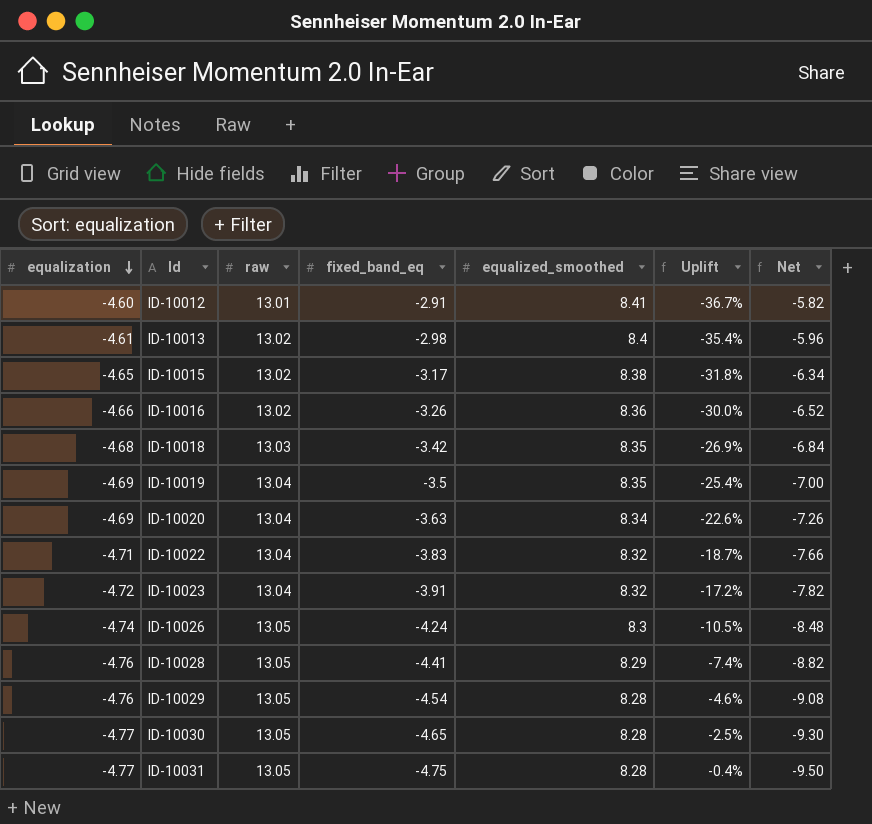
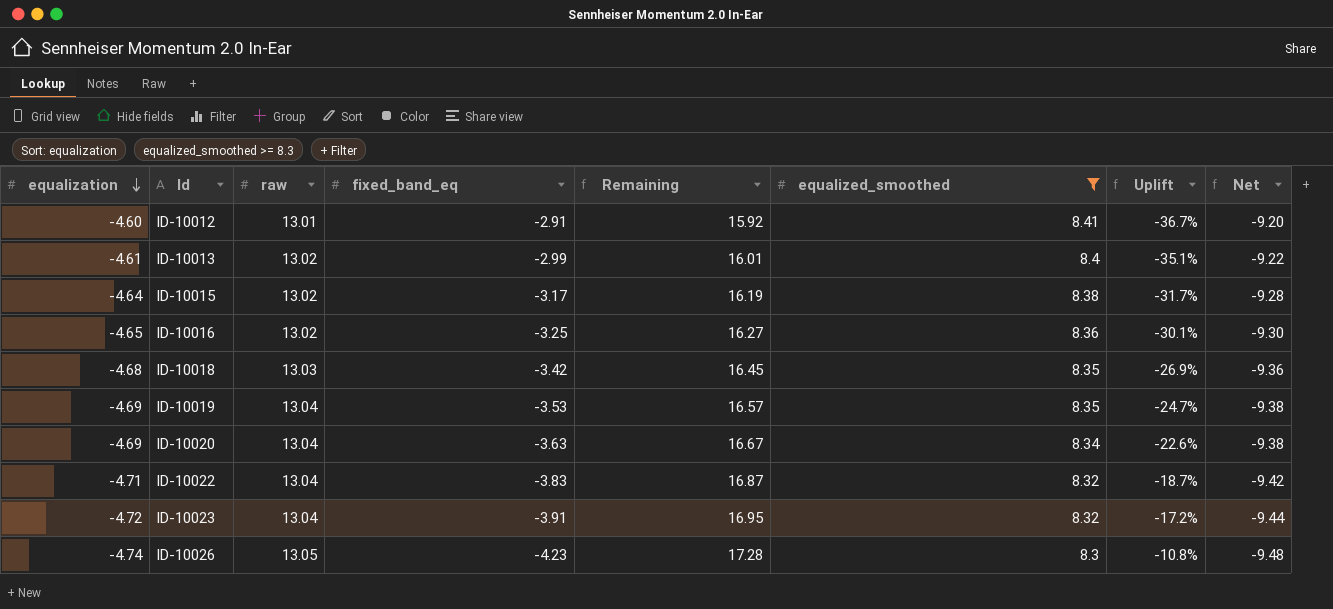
filter: none -> equalized_smoothed >= 8.3
column Remaining | formula: none -> [raw] - [fixed_band_eq]
column Net | formula: [fixed_band_eq] * 2 -> [equalization] * 2
ID-10013 | fixed_band_eq: -2.98 -> -2.99
ID-10013 | Uplift: -35.4% -> -35.1%
ID-10015 | equalization: -4.65 -> -4.64
ID-10015 | Uplift: -31.8% -> -31.7%
ID-10016 | equalization: -4.66 -> -4.65
ID-10016 | fixed_band_eq: -3.26 -> -3.25
ID-10016 | Uplift: -30.0% -> -30.1%
ID-10019 | fixed_band_eq: -3.5 -> -3.53
ID-10019 | Uplift: -25.4% -> -24.7%
ID-10026 | fixed_band_eq: -4.24 -> -4.23
ID-10026 | Uplift: -10.5% -> -10.8%

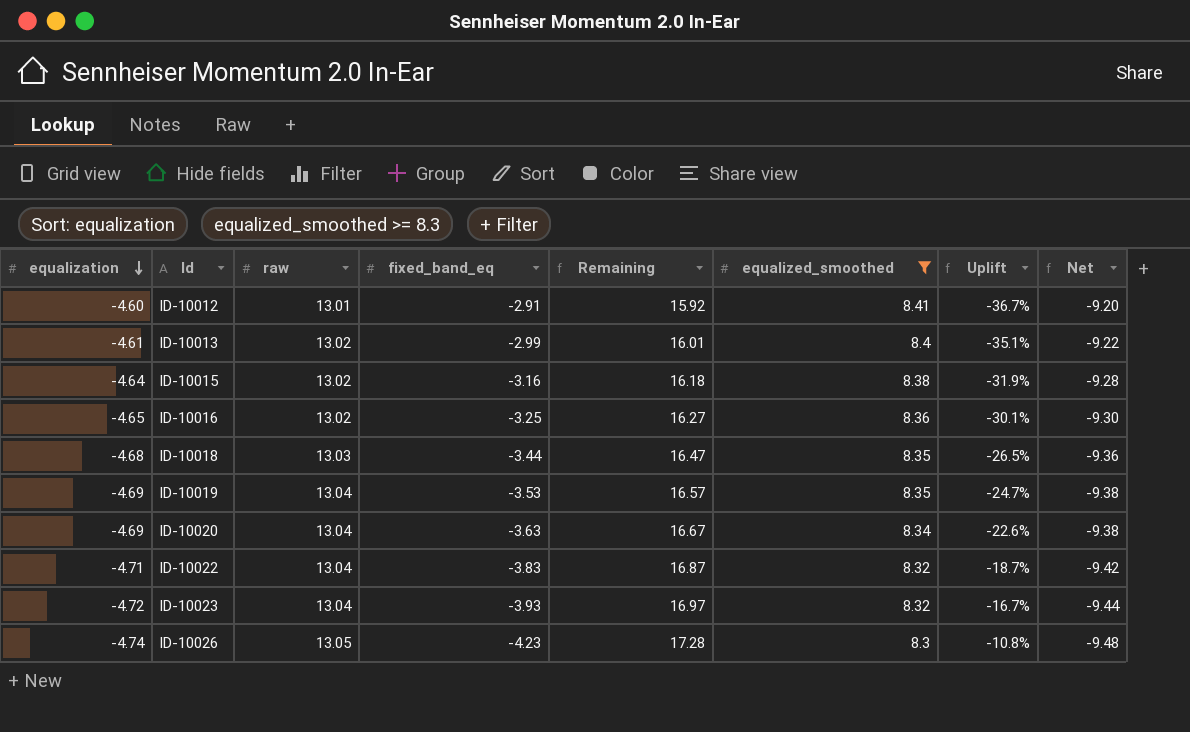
ID-10015 | fixed_band_eq: -3.17 -> -3.16
ID-10015 | Remaining: 16.19 -> 16.18
ID-10015 | Uplift: -31.7% -> -31.9%
ID-10018 | fixed_band_eq: -3.42 -> -3.44
ID-10018 | Remaining: 16.45 -> 16.47
ID-10018 | Uplift: -26.9% -> -26.5%
ID-10023 | fixed_band_eq: -3.91 -> -3.93
ID-10023 | Remaining: 16.95 -> 16.97
ID-10023 | Uplift: -17.2% -> -16.7%

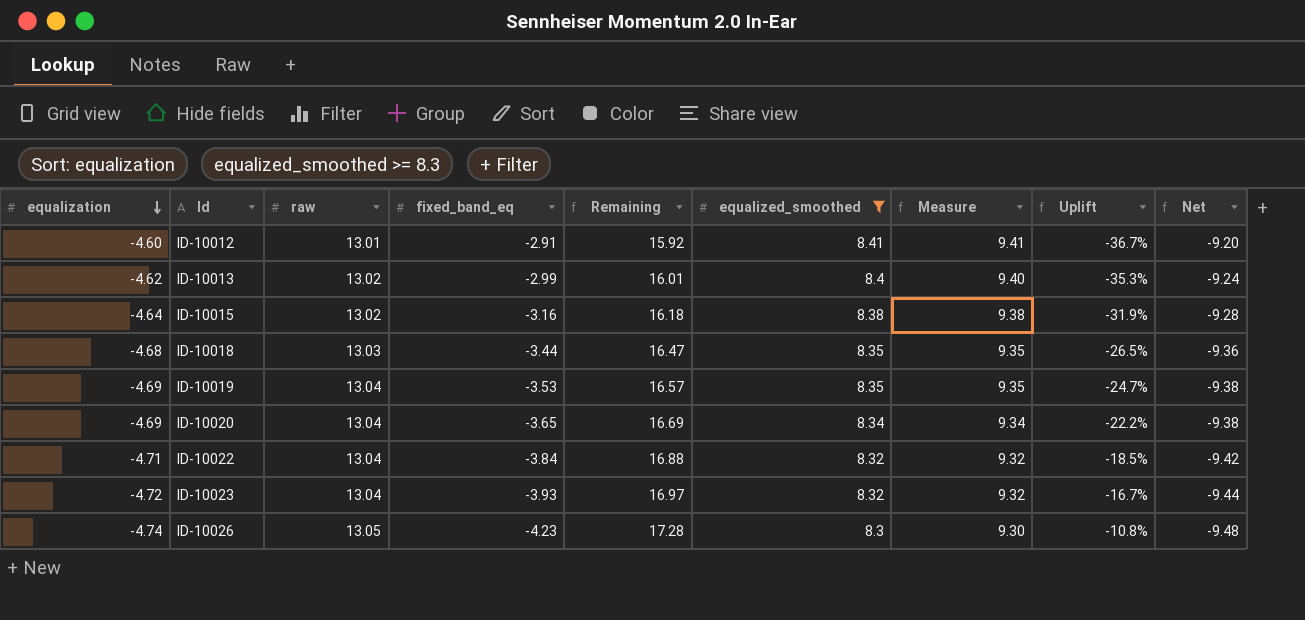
column Measure | formula: none -> [equalized_smoothed] + 1
row ID-10016: -4.65 | 13.02 | -3.25 | 16.27 | 8.36 | -30.1% | -9.30 -> none
ID-10013 | equalization: -4.61 -> -4.62
ID-10013 | Uplift: -35.1% -> -35.3%
ID-10013 | Net: -9.22 -> -9.24
ID-10020 | fixed_band_eq: -3.63 -> -3.65
ID-10020 | Remaining: 16.67 -> 16.69
ID-10020 | Uplift: -22.6% -> -22.2%
ID-10022 | fixed_band_eq: -3.83 -> -3.84
ID-10022 | Remaining: 16.87 -> 16.88
ID-10022 | Uplift: -18.7% -> -18.5%

